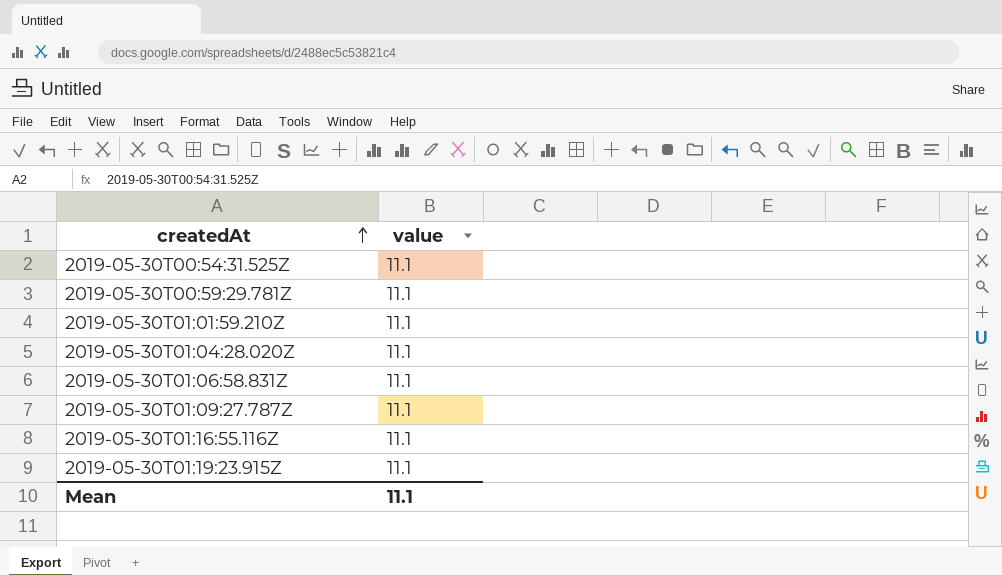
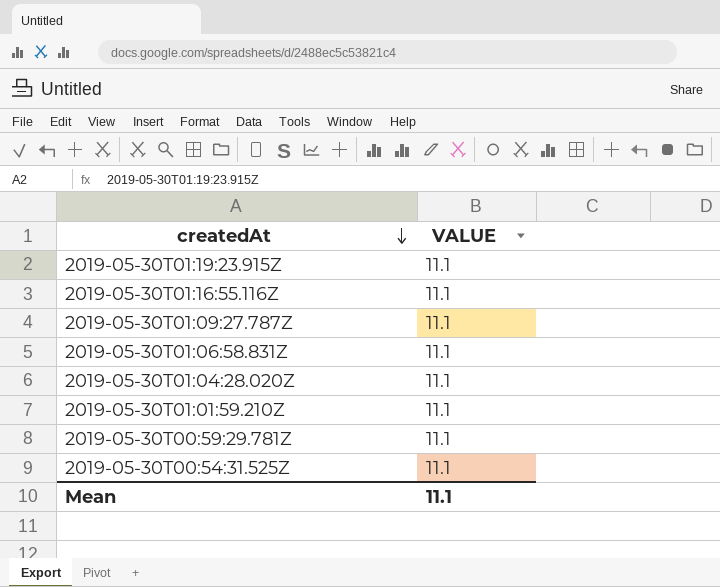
row order: createdAt ascending -> createdAt descending
column name: value -> VALUE

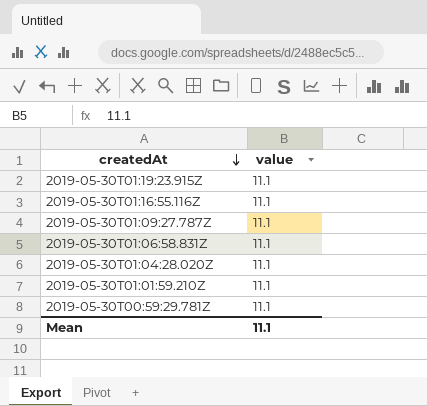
column name: VALUE -> value
row 2019-05-30T00:54:31.525Z: 11.1 -> none

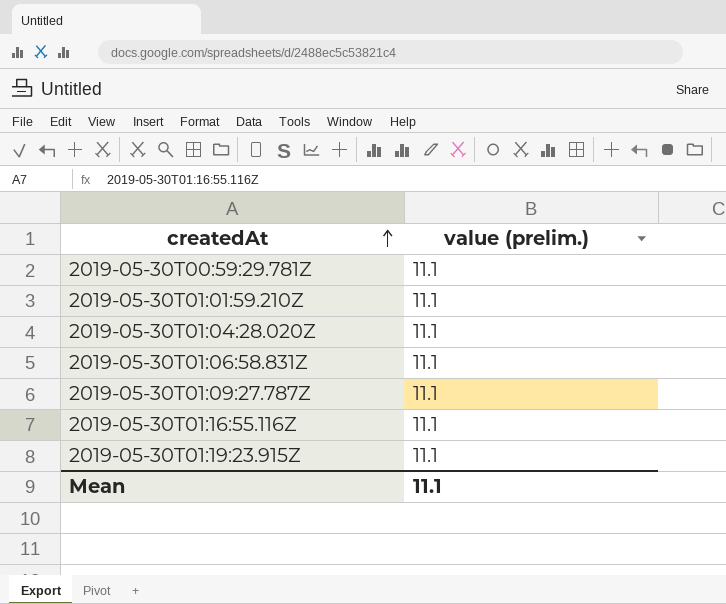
row order: createdAt descending -> createdAt ascending
column name: value -> value (prelim.)

